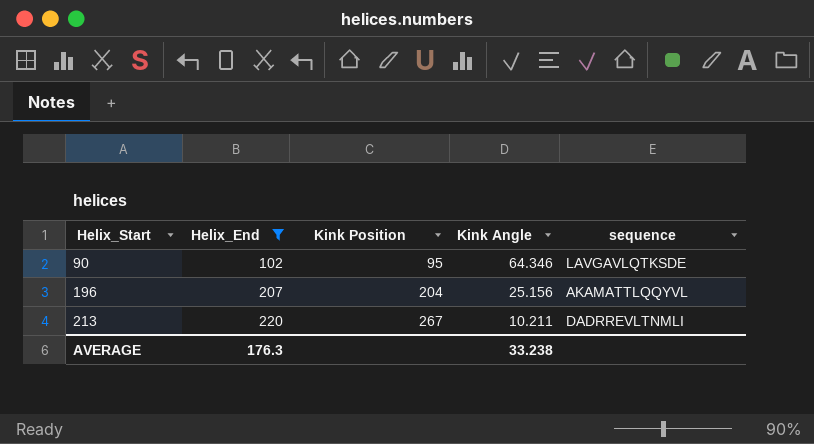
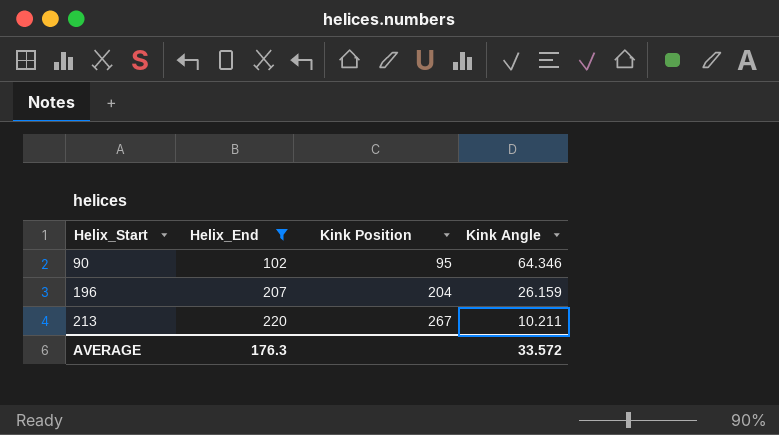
column sequence | position: 5 -> none
196 | Kink Angle: 25.156 -> 26.159
AVERAGE | Kink Angle: 33.238 -> 33.572

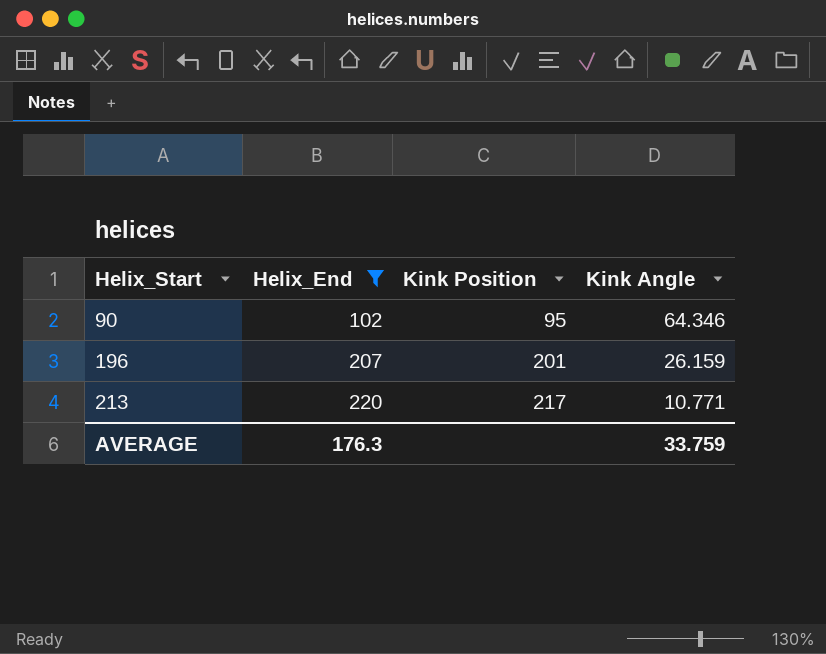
196 | Kink Position: 204 -> 201
213 | Kink Position: 267 -> 217
213 | Kink Angle: 10.211 -> 10.771
AVERAGE | Kink Angle: 33.572 -> 33.759

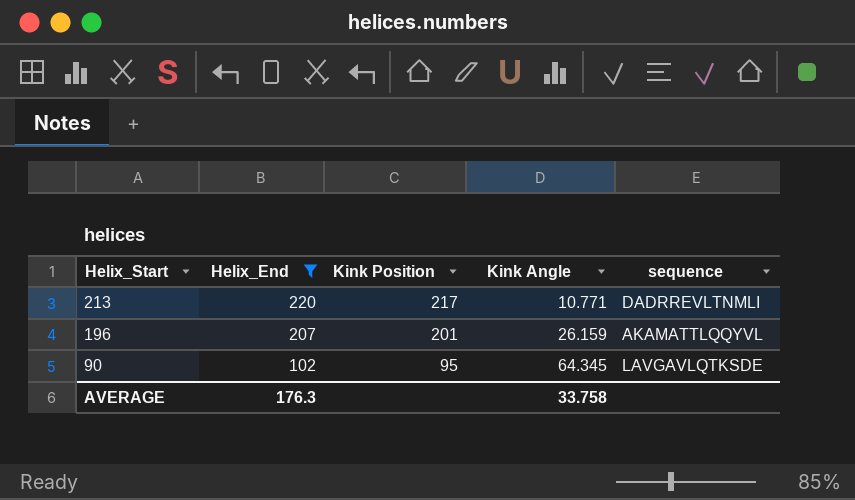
row order: Helix_Start ascending -> Helix_Start descending
column sequence | position: none -> 5
90 | Kink Angle: 64.346 -> 64.345
AVERAGE | Kink Angle: 33.759 -> 33.758

